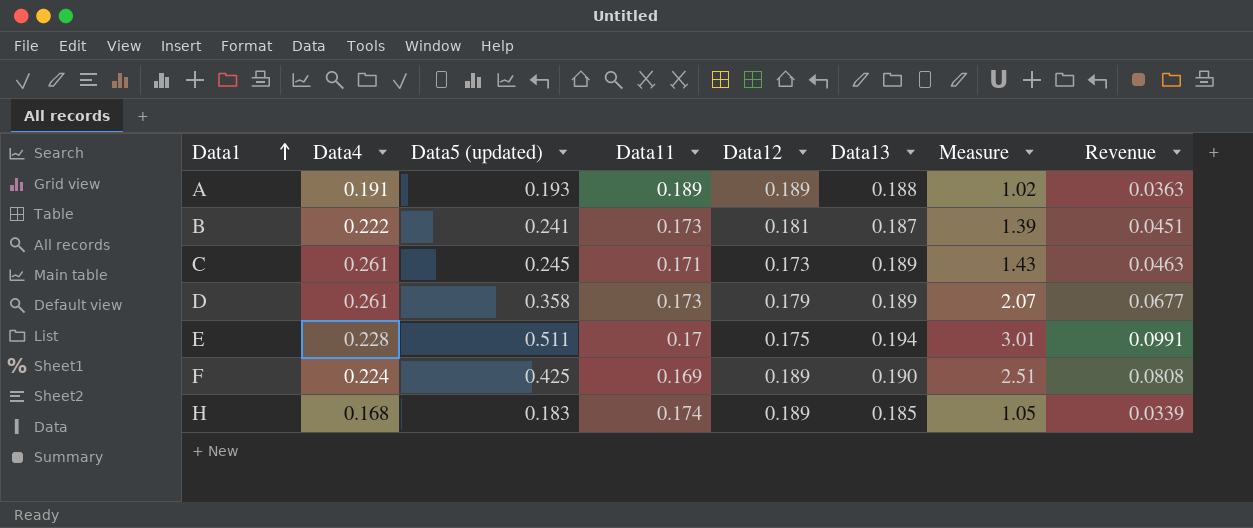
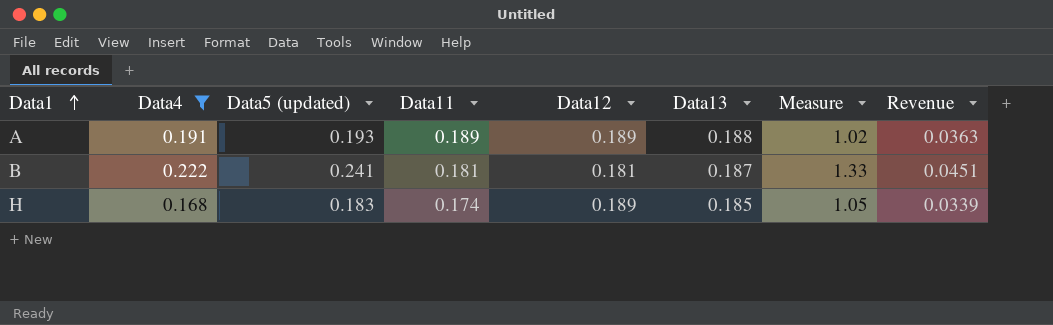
filter: none -> Data4 <= 0.222
B | Data11: 0.173 -> 0.181
B | Measure: 1.39 -> 1.33

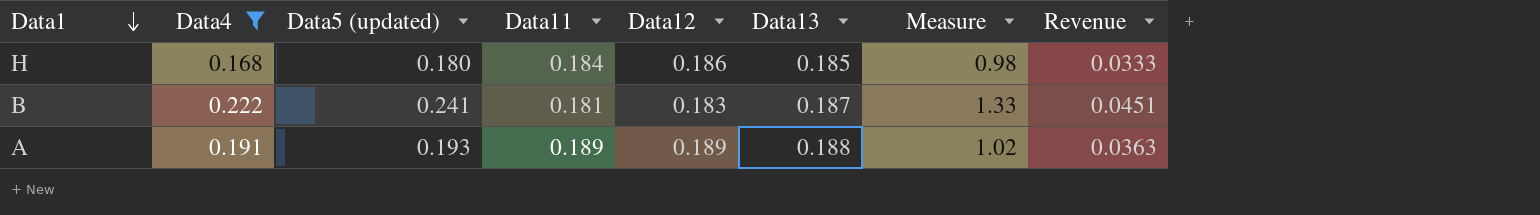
row order: Data1 ascending -> Data1 descending
H | Data5 (updated): 0.183 -> 0.180
H | Data11: 0.174 -> 0.184
H | Data12: 0.189 -> 0.186
H | Measure: 1.05 -> 0.98
H | Revenue: 0.0339 -> 0.0333
B | Data12: 0.181 -> 0.183

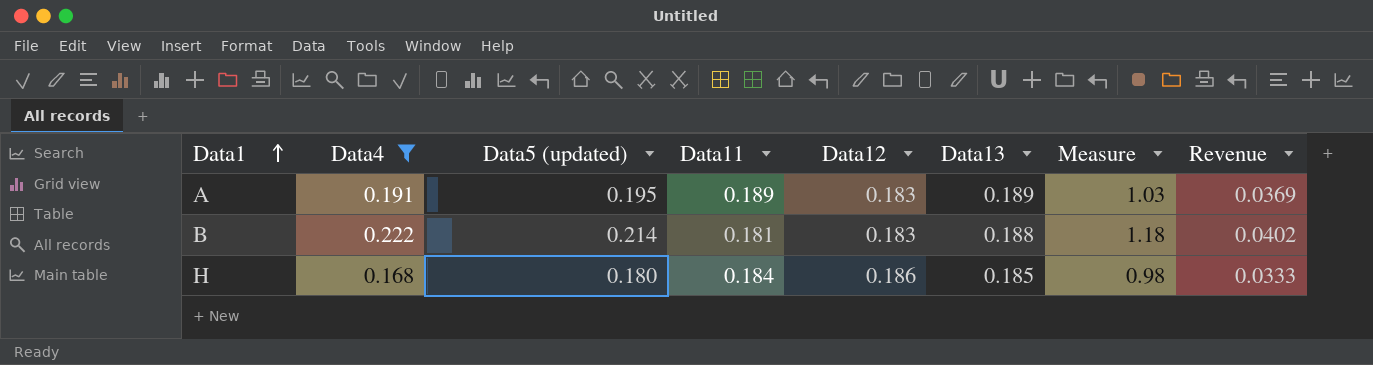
row order: Data1 descending -> Data1 ascending
A | Data5 (updated): 0.193 -> 0.195
A | Data12: 0.189 -> 0.183
A | Data13: 0.188 -> 0.189
A | Measure: 1.02 -> 1.03
A | Revenue: 0.0363 -> 0.0369
B | Data5 (updated): 0.241 -> 0.214
B | Data13: 0.187 -> 0.188
B | Measure: 1.33 -> 1.18
B | Revenue: 0.0451 -> 0.0402

